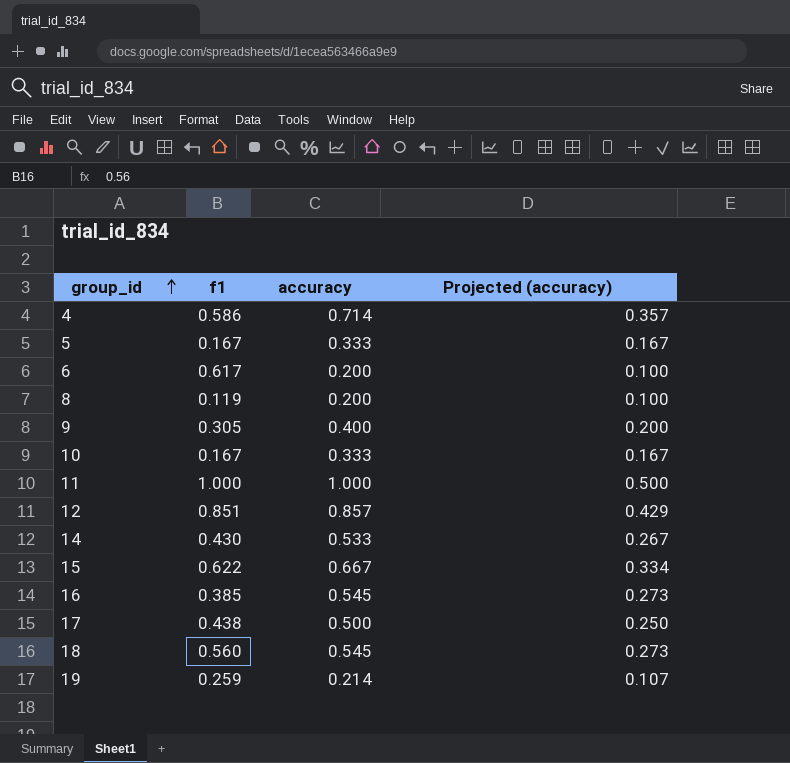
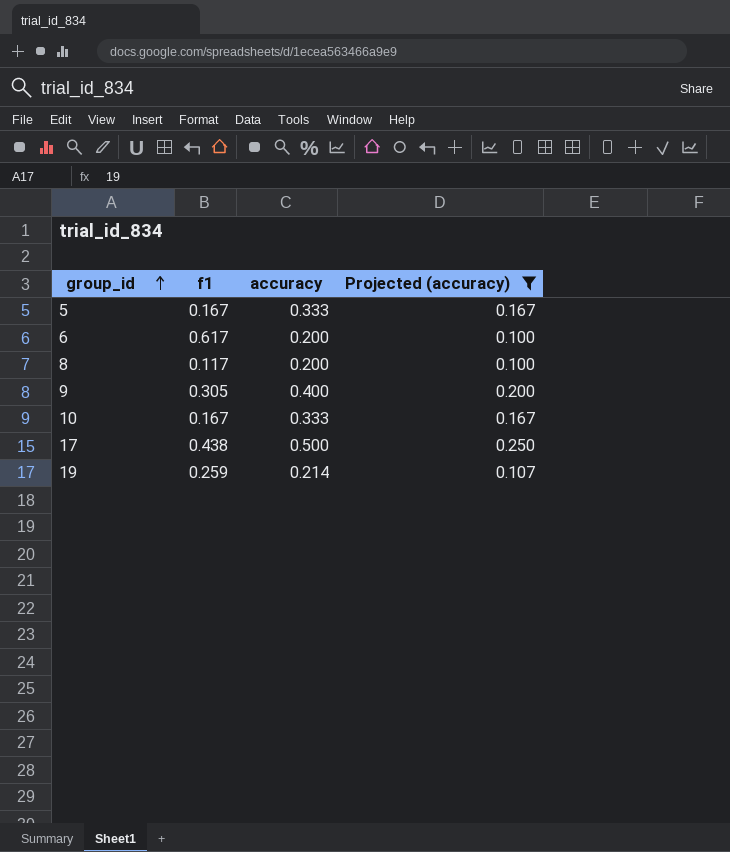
filter: none -> Projected (accuracy) <= 0.250
8 | f1: 0.119 -> 0.117

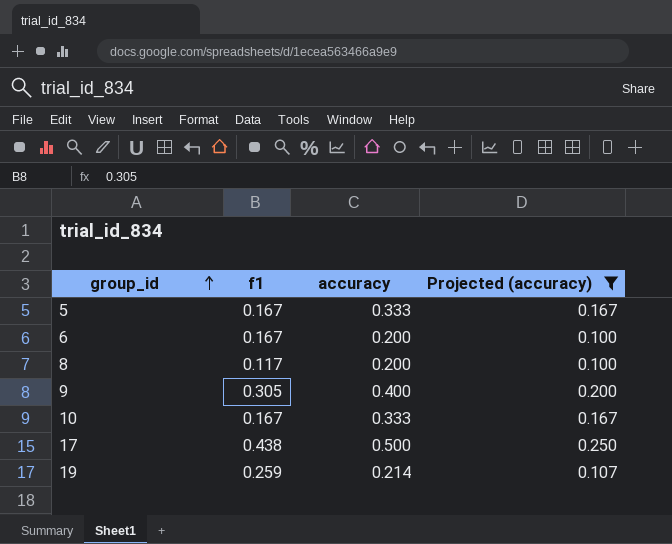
6 | f1: 0.617 -> 0.167

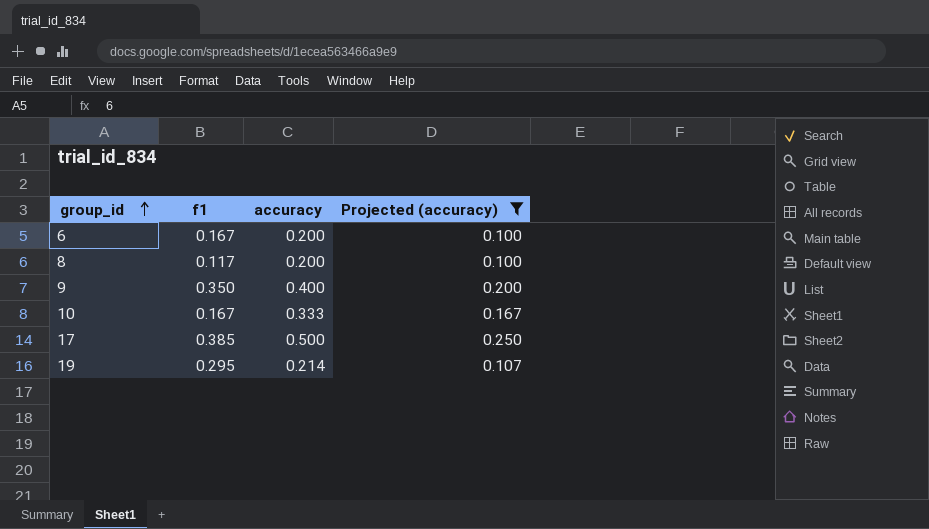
row 5: 0.167 | 0.333 | 0.167 -> none
9 | f1: 0.305 -> 0.350
17 | f1: 0.438 -> 0.385
19 | f1: 0.259 -> 0.295

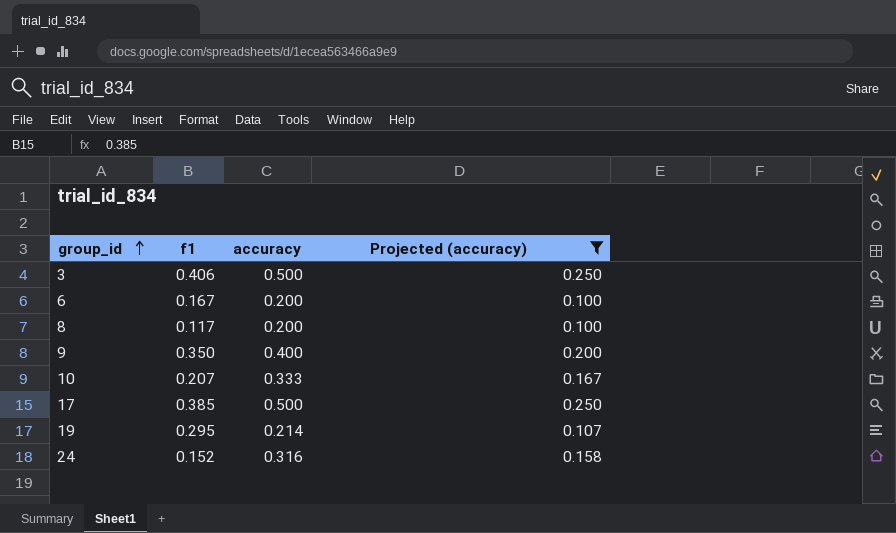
row 3: none -> 0.406 | 0.500 | 0.250
10 | f1: 0.167 -> 0.207
row 24: none -> 0.152 | 0.316 | 0.158

